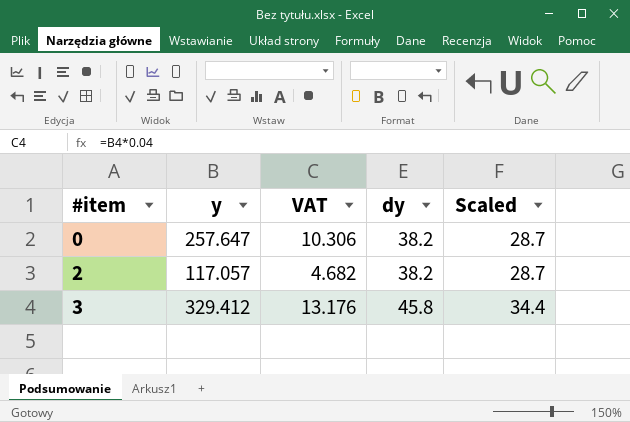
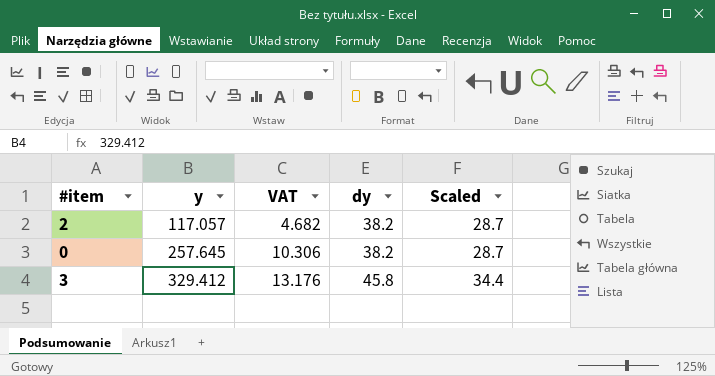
row order: #item ascending -> y ascending
0 | y: 257.647 -> 257.645

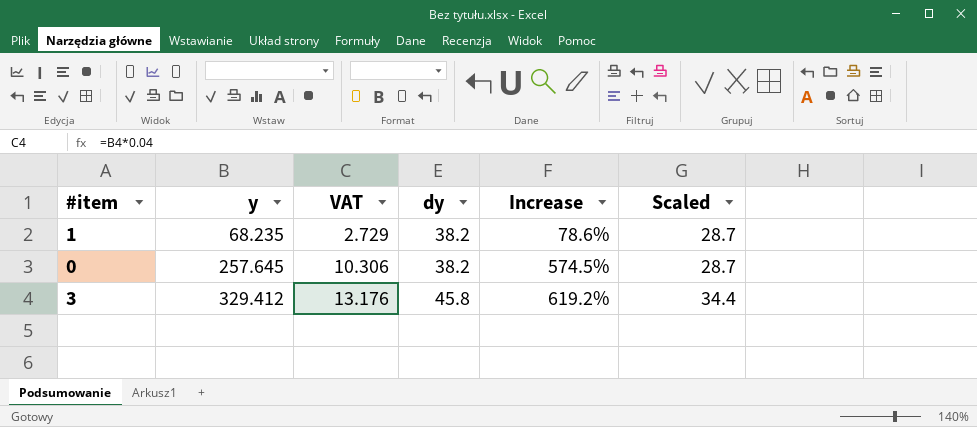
column Increase | formula: none -> ([y] - [dy]) / [dy]
row 2: 117.057 | 4.682 | 38.2 | 28.7 -> none
row 1: none -> 68.235 | 2.729 | 38.2 | 78.6% | 28.7

